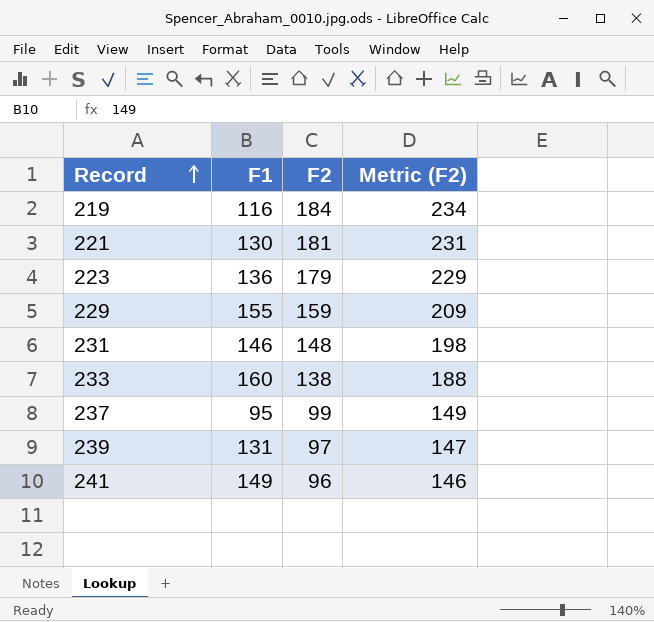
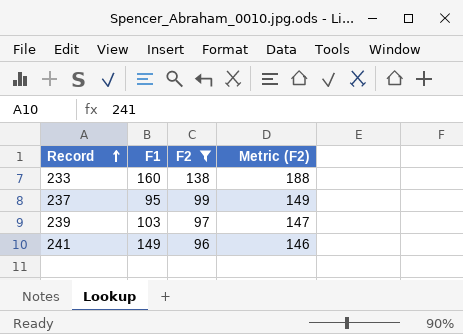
filter: none -> F2 <= 138
239 | F1: 131 -> 103

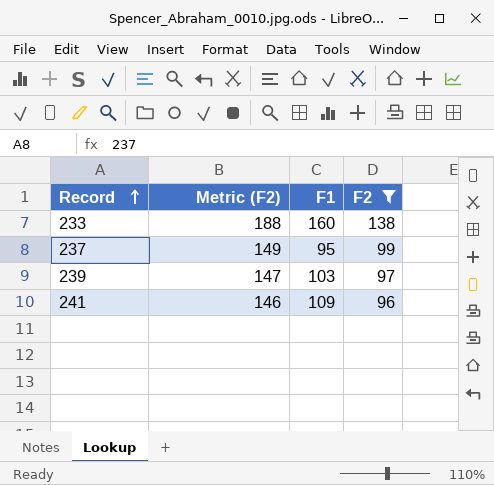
column Metric (F2) | position: 4 -> 2
241 | F1: 149 -> 109

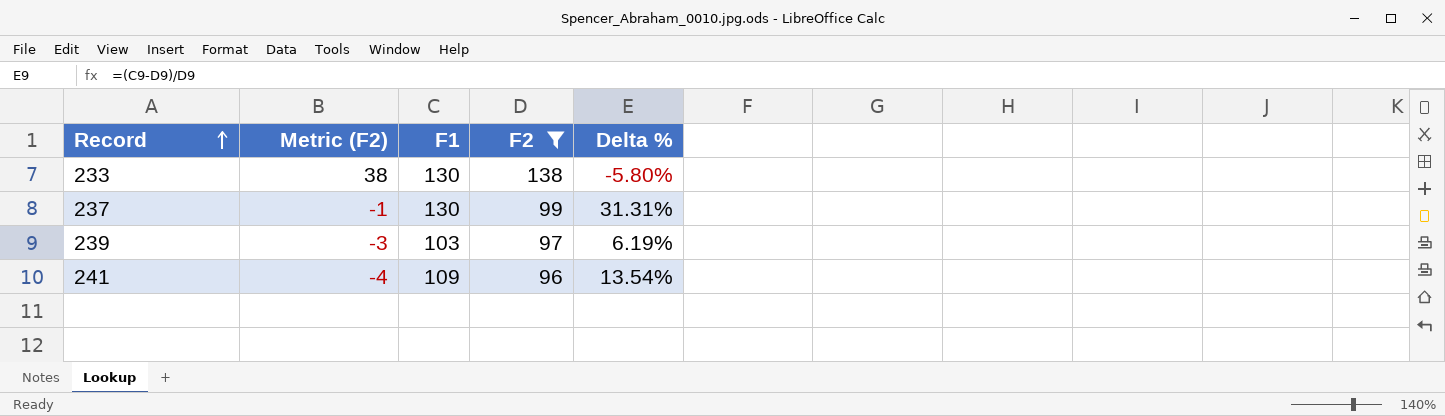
column Metric (F2) | formula: [F2] + 50 -> [F2] - 100
column Delta % | formula: none -> ([F1] - [F2]) / [F2]
233 | F1: 160 -> 130
237 | F1: 95 -> 130

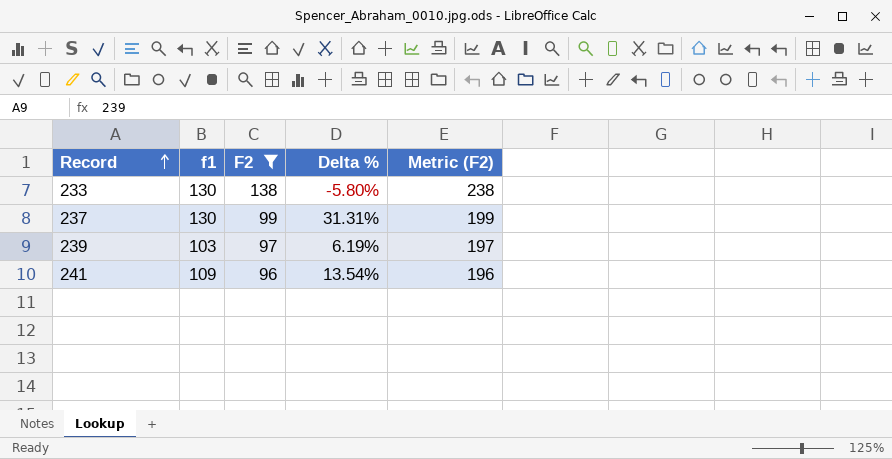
column name: F1 -> f1
column Metric (F2) | formula: [F2] - 100 -> [F2] + 100
column Metric (F2) | position: 2 -> 5

